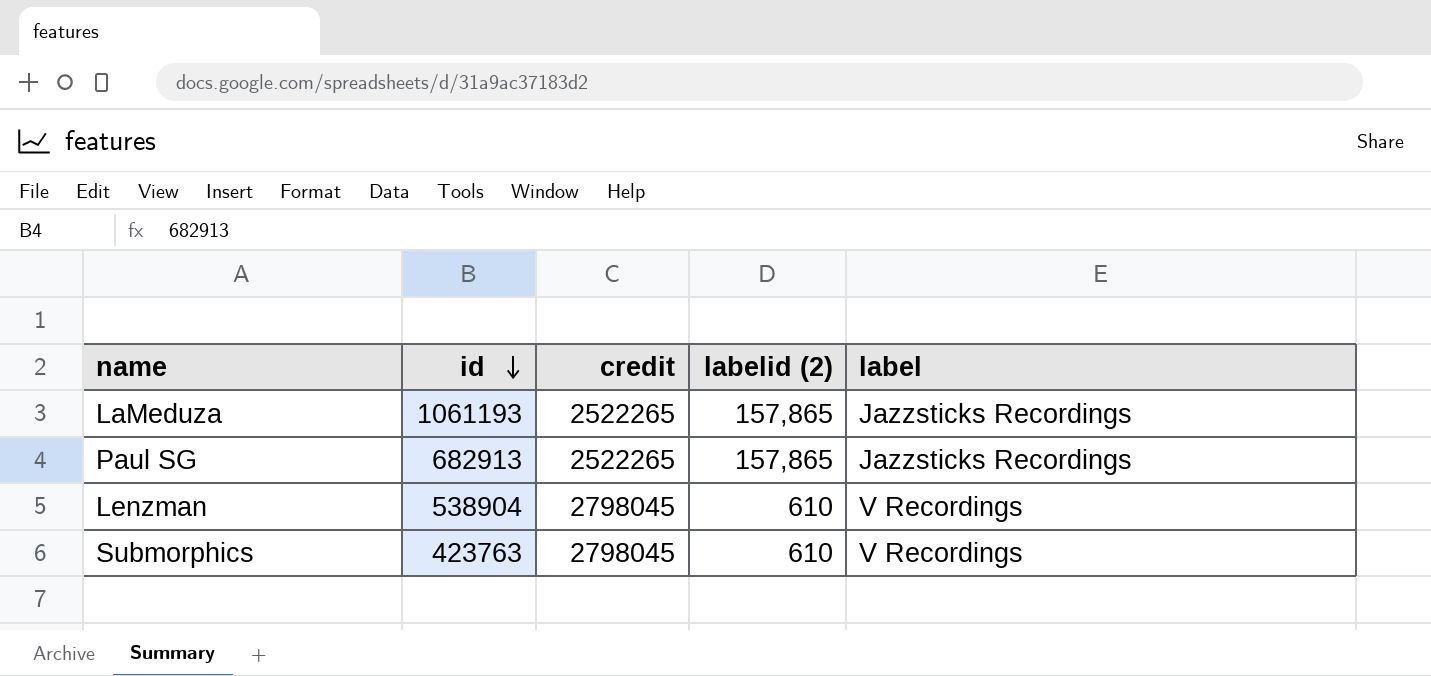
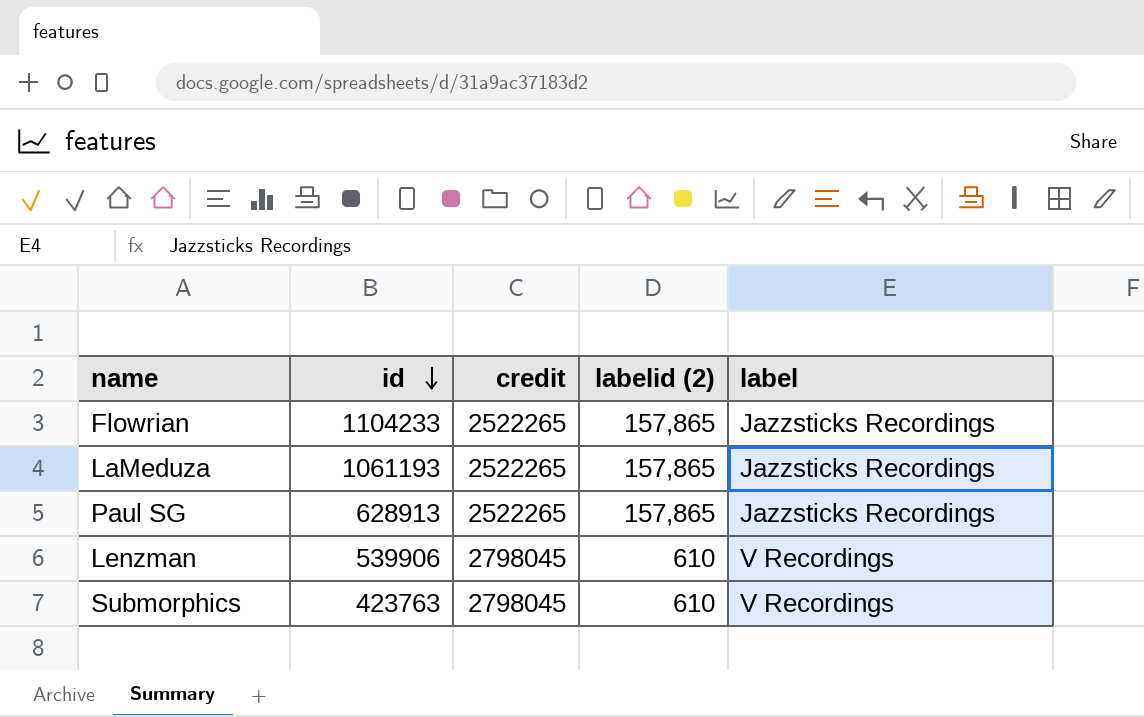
row Flowrian: none -> 1104233 | 2522265 | 157,865 | Jazzsticks Recordings
Paul SG | id: 682913 -> 628913
Lenzman | id: 538904 -> 539906

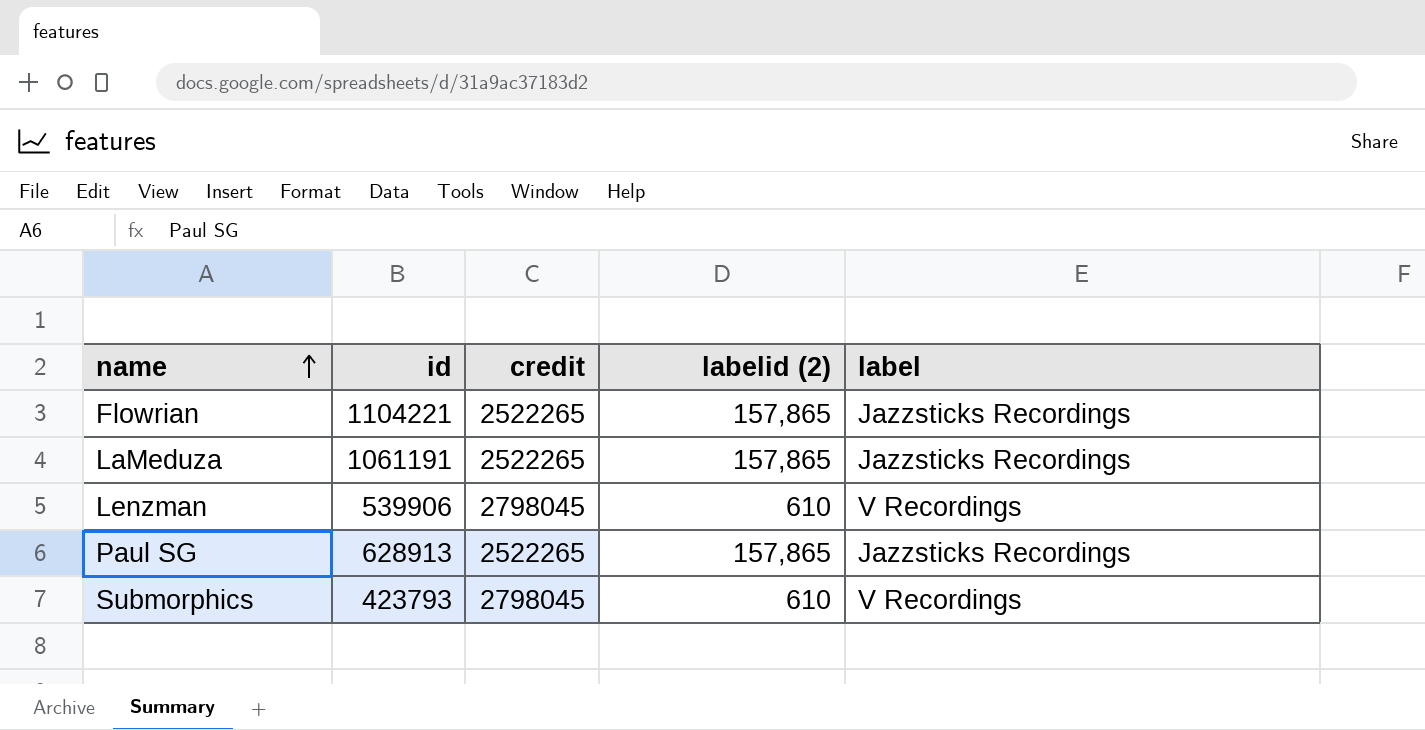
row order: id descending -> name ascending
Flowrian | id: 1104233 -> 1104221
LaMeduza | id: 1061193 -> 1061191
Submorphics | id: 423763 -> 423793

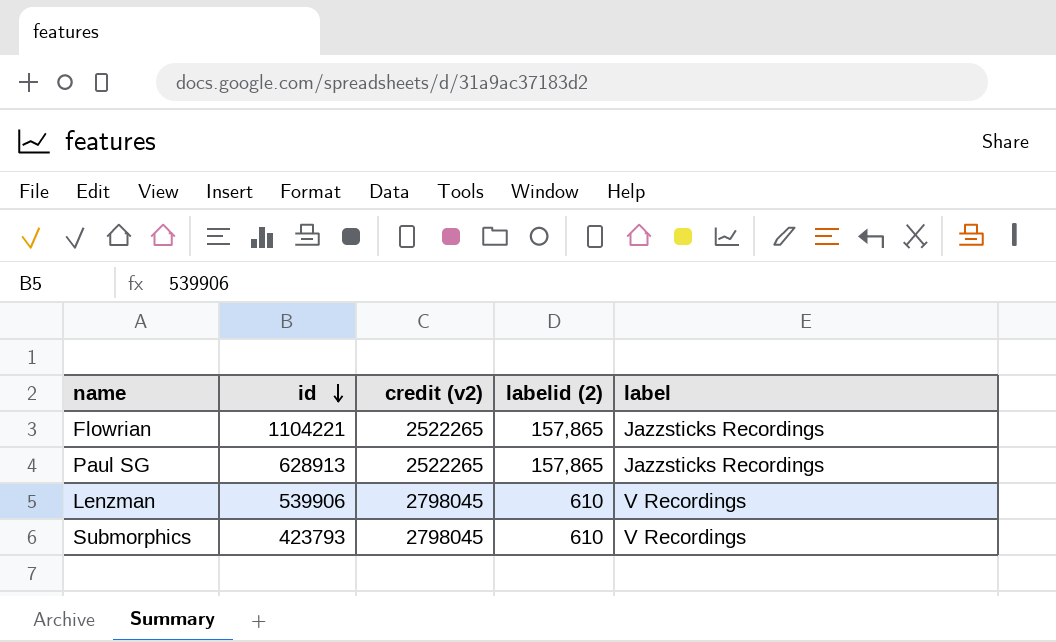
row order: name ascending -> id descending
column name: credit -> credit (v2)
row LaMeduza: 1061191 | 2522265 | 157,865 | Jazzsticks Recordings -> none

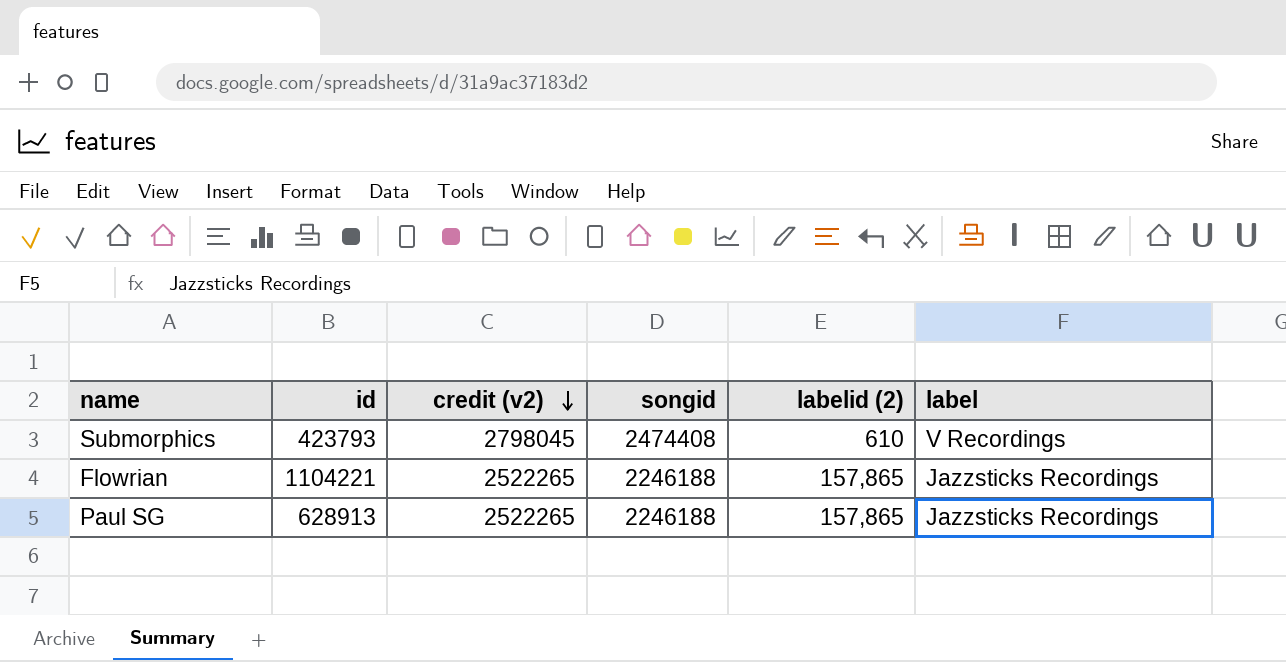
row order: id descending -> credit (v2) descending
column songid | position: none -> 4
row Lenzman: 539906 | 2798045 | 610 | V Recordings -> none

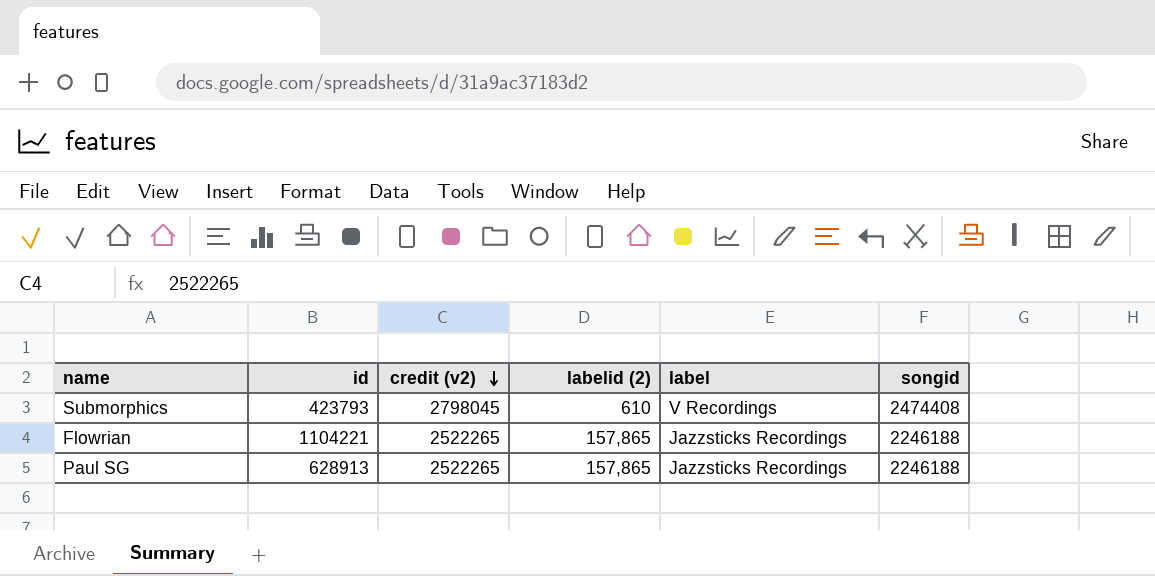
column songid | position: 4 -> 6

